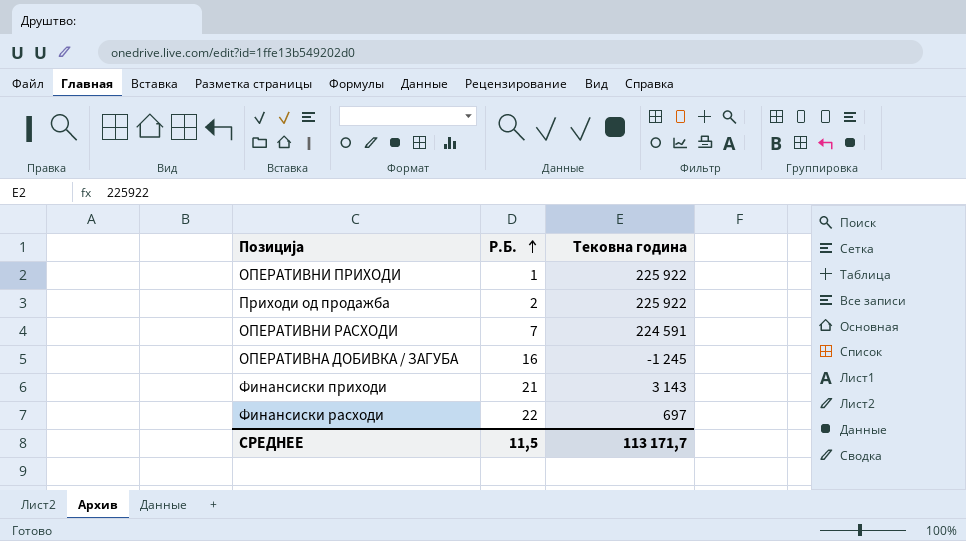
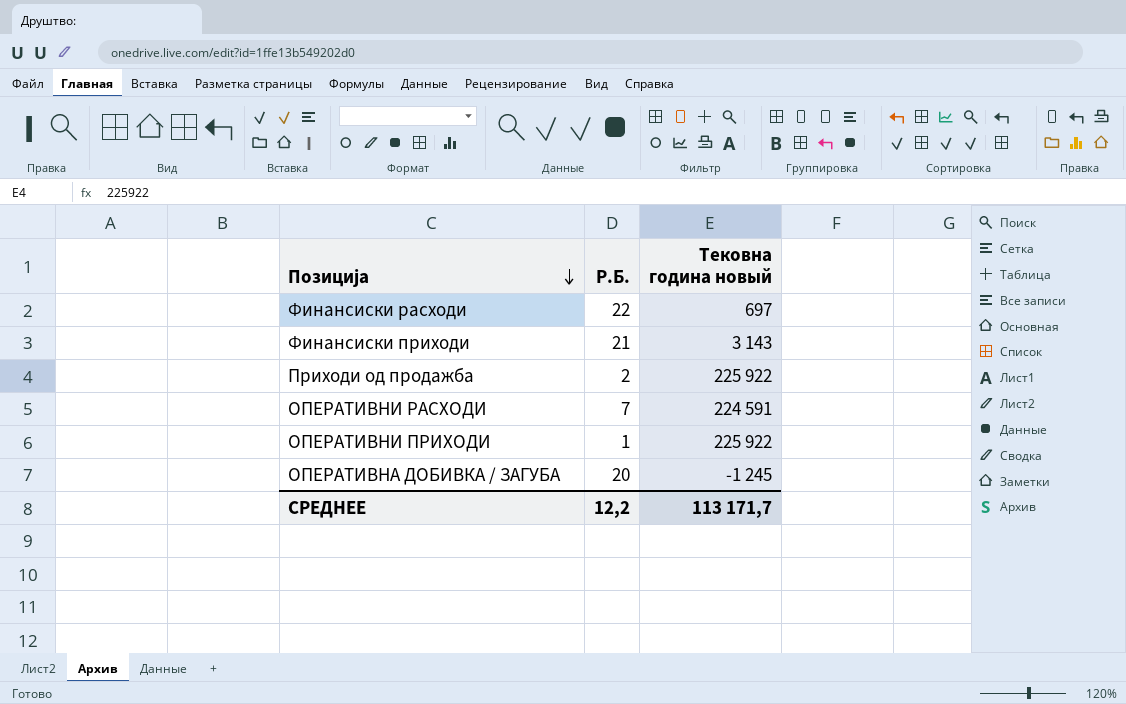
row order: Р.Б. ascending -> Позиција descending
column name: Тековна година -> Тековна година новый
ОПЕРАТИВНА ДОБИВКА / ЗАГУБА | Р.Б.: 16 -> 20
СРЕДНЕЕ | Р.Б.: 11,5 -> 12,2

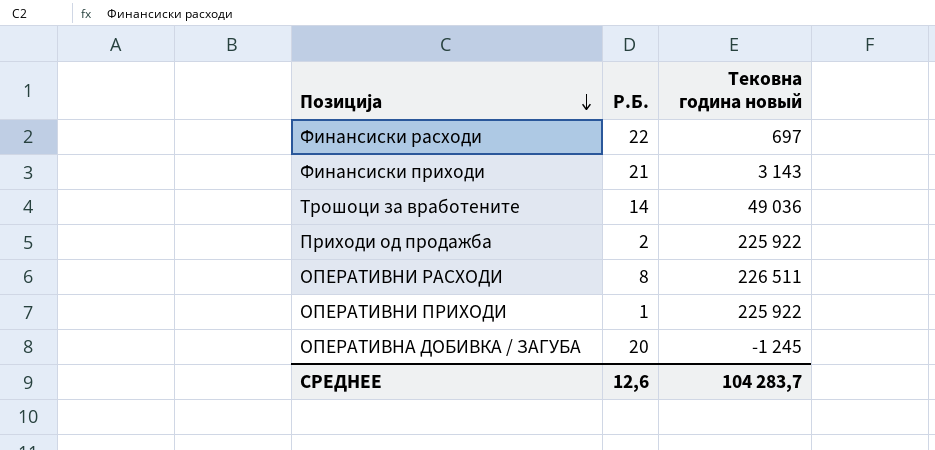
row Трошоци за вработените: none -> 14 | 49 036
ОПЕРАТИВНИ РАСХОДИ | Р.Б.: 7 -> 8
ОПЕРАТИВНИ РАСХОДИ | Тековна година новый: 224 591 -> 226 511
СРЕДНЕЕ | Р.Б.: 12,2 -> 12,6
СРЕДНЕЕ | Тековна година новый: 113 171,7 -> 104 283,7

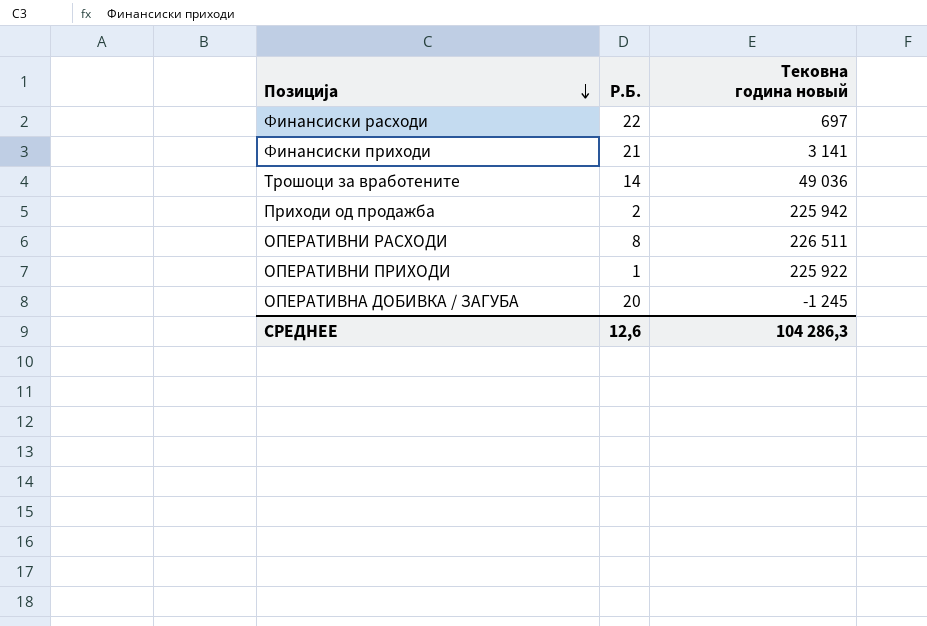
Финансиски приходи | Тековна година новый: 3 143 -> 3 141
Приходи од продажба | Тековна година новый: 225 922 -> 225 942
СРЕДНЕЕ | Тековна година новый: 104 283,7 -> 104 286,3

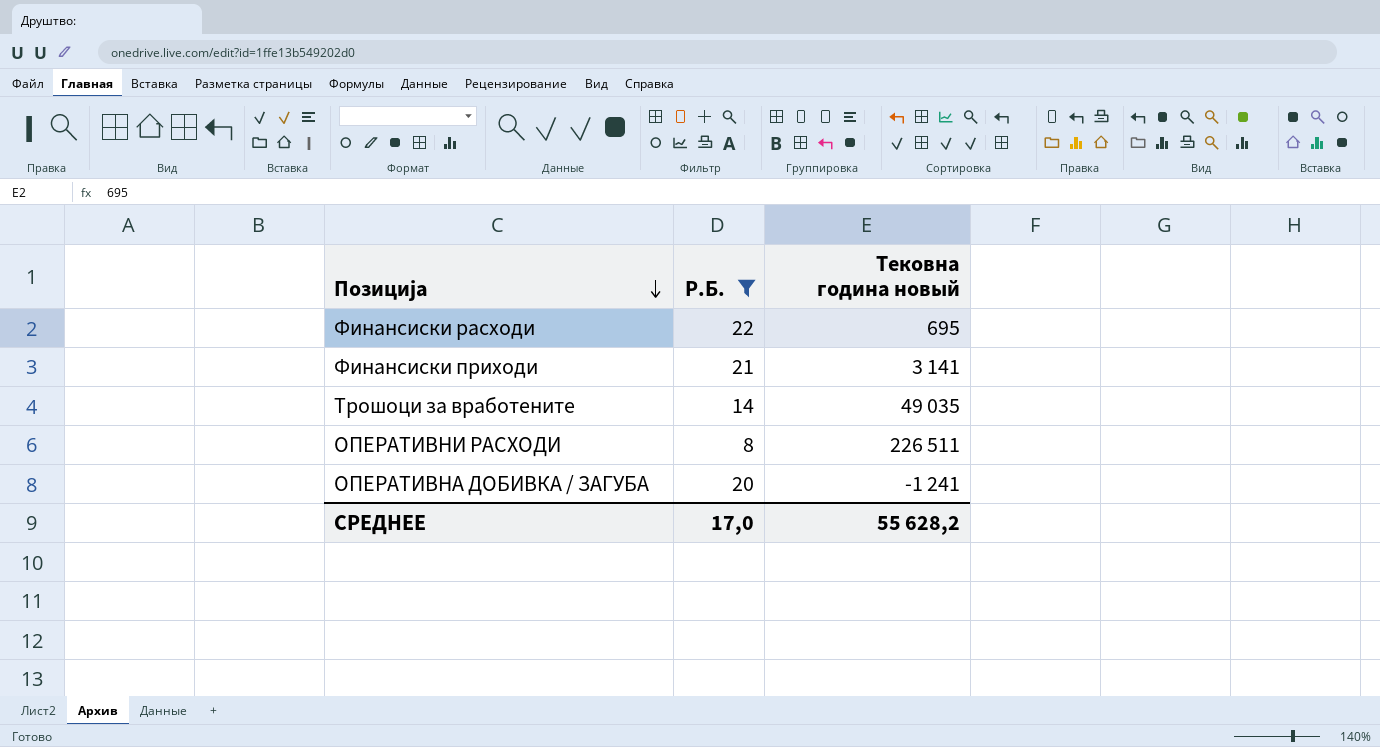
filter: none -> Р.Б. >= 8
Финансиски расходи | Тековна година новый: 697 -> 695
Трошоци за вработените | Тековна година новый: 49 036 -> 49 035
ОПЕРАТИВНА ДОБИВКА / ЗАГУБА | Тековна година новый: -1 245 -> -1 241
СРЕДНЕЕ | Р.Б.: 12,6 -> 17,0
СРЕДНЕЕ | Тековна година новый: 104 286,3 -> 55 628,2

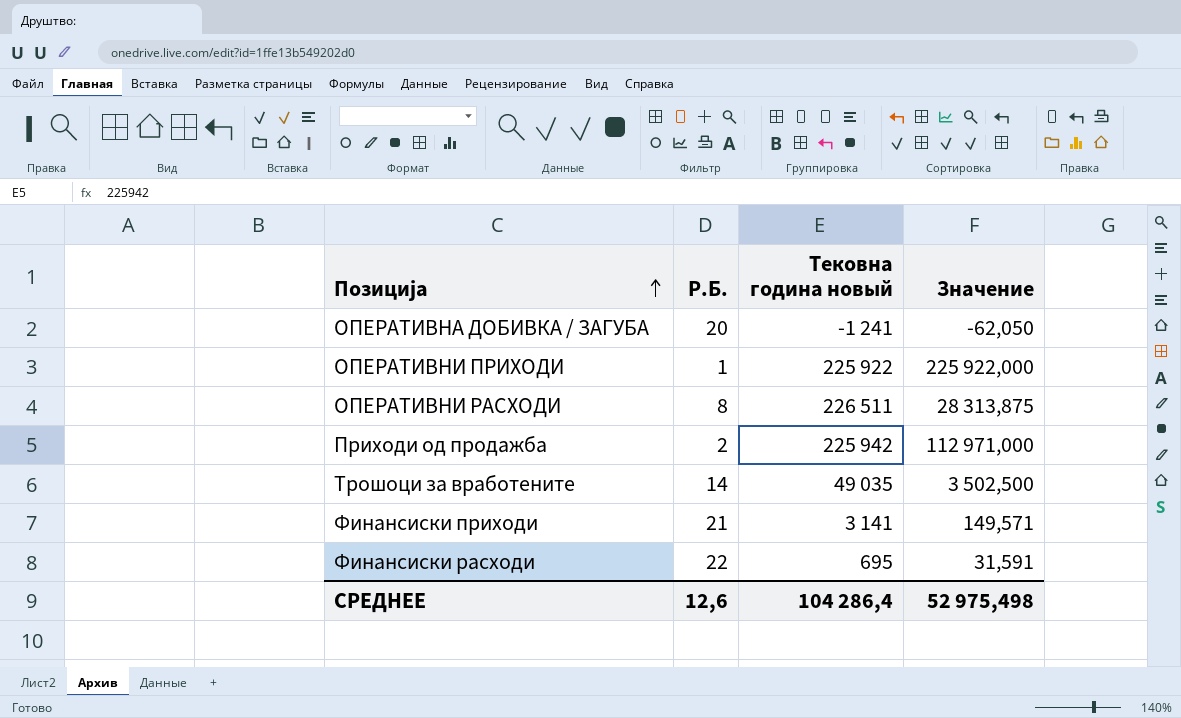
filter: Р.Б. >= 8 -> none
row order: Позиција descending -> Позиција ascending
column Значение | formula: none -> [Тековна година новый] / [Р.Б.]
СРЕДНЕЕ | Р.Б.: 17,0 -> 12,6
СРЕДНЕЕ | Тековна година новый: 55 628,2 -> 104 286,4

